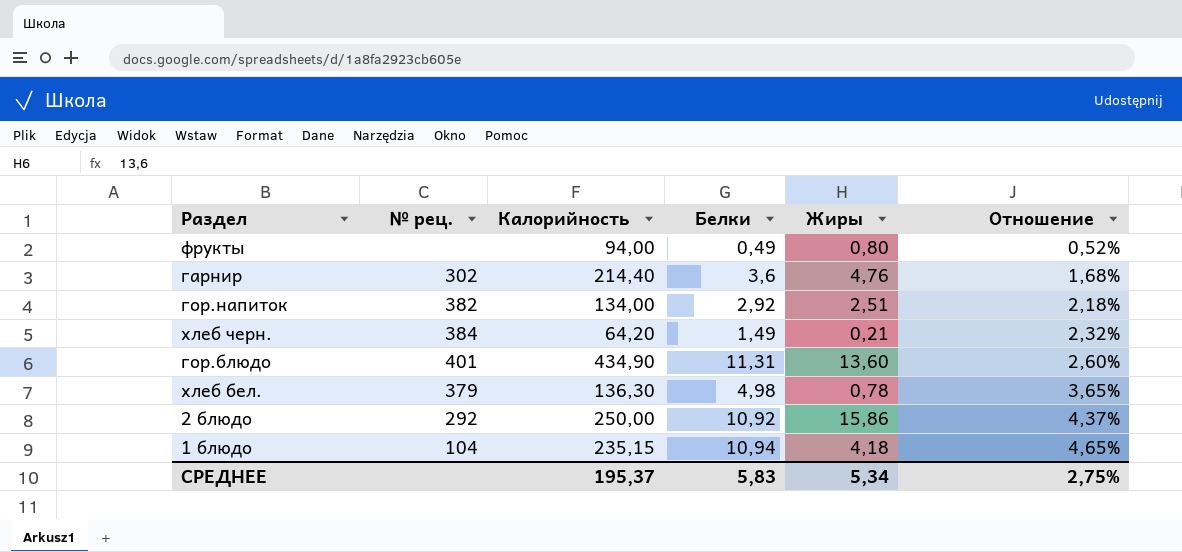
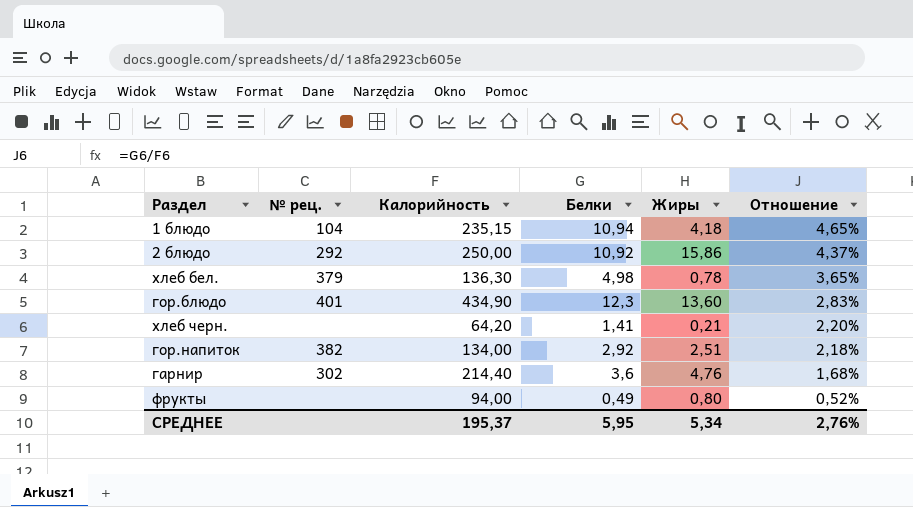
row order: Отношение ascending -> Отношение descending
гор.блюдо | Белки: 11,31 -> 12,3
гор.блюдо | Отношение: 2,60% -> 2,83%
хлеб черн. | № рец.: 384 -> none
хлеб черн. | Белки: 1,49 -> 1,41
хлеб черн. | Отношение: 2,32% -> 2,20%
СРЕДНЕЕ | Белки: 5,83 -> 5,95
СРЕДНЕЕ | Отношение: 2,75% -> 2,76%

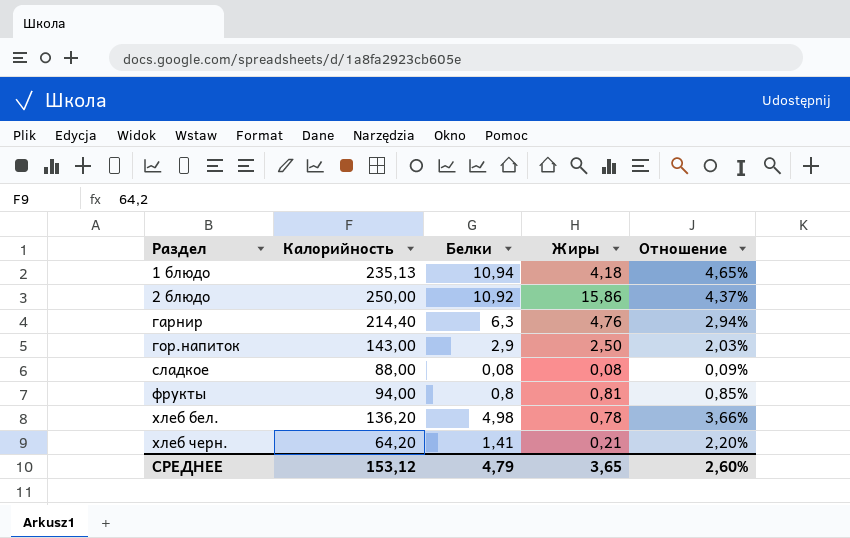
row order: Отношение descending -> Раздел ascending
column № рец. | position: 2 -> none
row гор.блюдо: 401 | 434,90 | 12,3 | 13,60 | 2,83% -> none
1 блюдо | Калорийность: 235,15 -> 235,13
гарнир | Белки: 3,6 -> 6,3
гарнир | Отношение: 1,68% -> 2,94%
гор.напиток | Калорийность: 134,00 -> 143,00
гор.напиток | Белки: 2,92 -> 2,9
гор.напиток | Жиры: 2,51 -> 2,50
гор.напиток | Отношение: 2,18% -> 2,03%
row сладкое: none -> 88,00 | 0,08 | 0,08 | 0,09%
фрукты | Белки: 0,49 -> 0,8
фрукты | Жиры: 0,80 -> 0,81
фрукты | Отношение: 0,52% -> 0,85%
хлеб бел. | Калорийность: 136,30 -> 136,20
хлеб бел. | Отношение: 3,65% -> 3,66%
СРЕДНЕЕ | Калорийность: 195,37 -> 153,12
СРЕДНЕЕ | Белки: 5,95 -> 4,79
СРЕДНЕЕ | Жиры: 5,34 -> 3,65
СРЕДНЕЕ | Отношение: 2,76% -> 2,60%

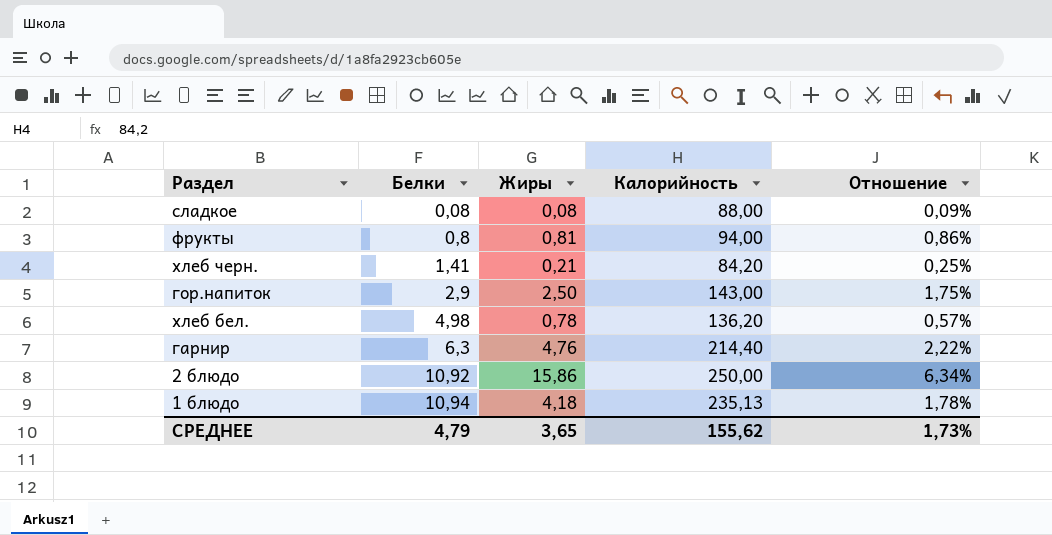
row order: Раздел ascending -> Белки ascending
column Калорийность | position: 2 -> 4
column Отношение | formula: [Белки] / [Калорийность] -> [Жиры] / [Калорийность]
хлеб черн. | Калорийность: 64,20 -> 84,20
СРЕДНЕЕ | Калорийность: 153,12 -> 155,62
СРЕДНЕЕ | Отношение: 2,60% -> 1,73%

